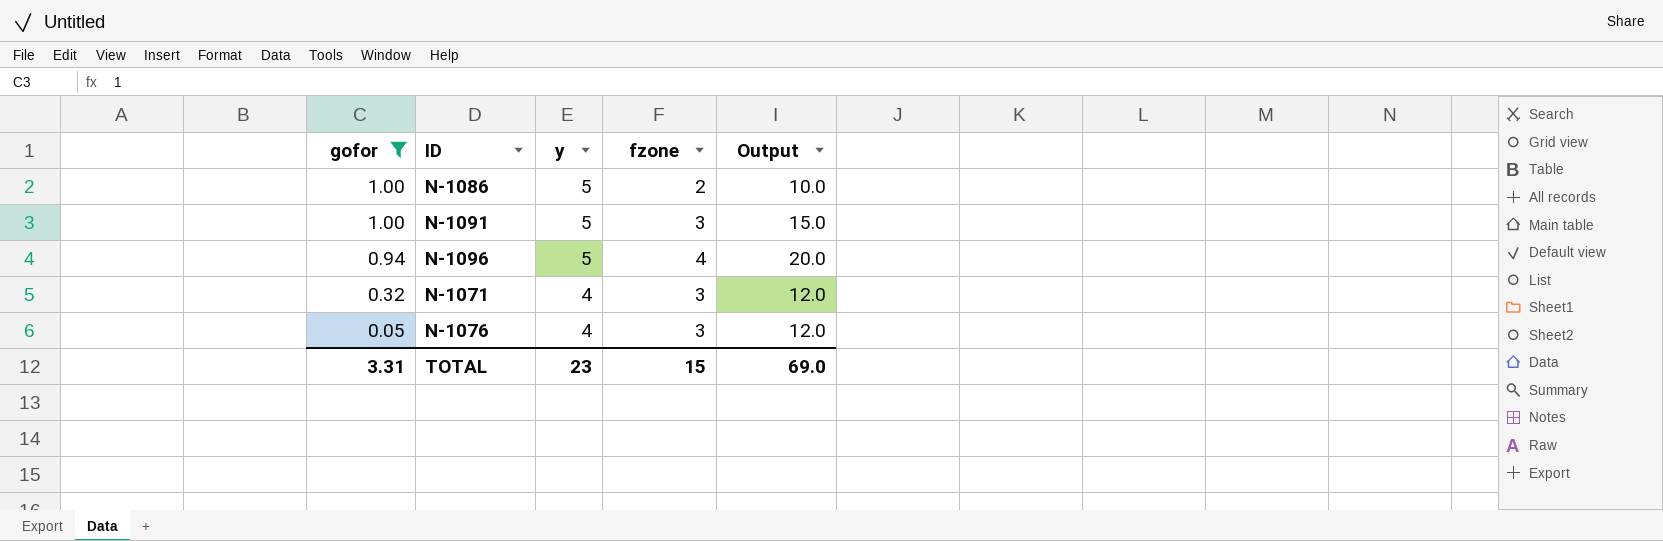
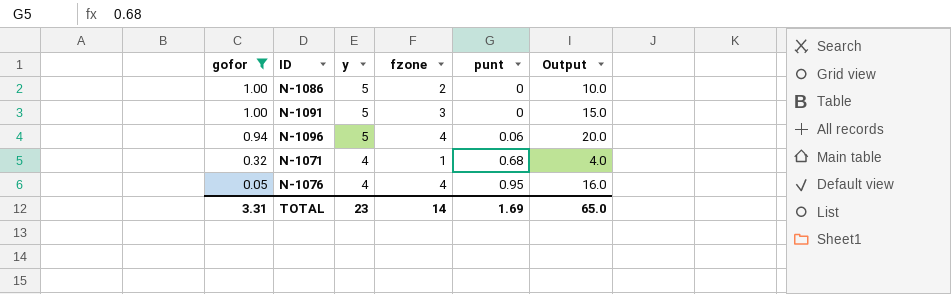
column punt | position: none -> 5
N-1071 | fzone: 3 -> 1
N-1071 | Output: 12.0 -> 4.0
N-1076 | fzone: 3 -> 4
N-1076 | Output: 12.0 -> 16.0
TOTAL | fzone: 15 -> 14
TOTAL | Output: 69.0 -> 65.0

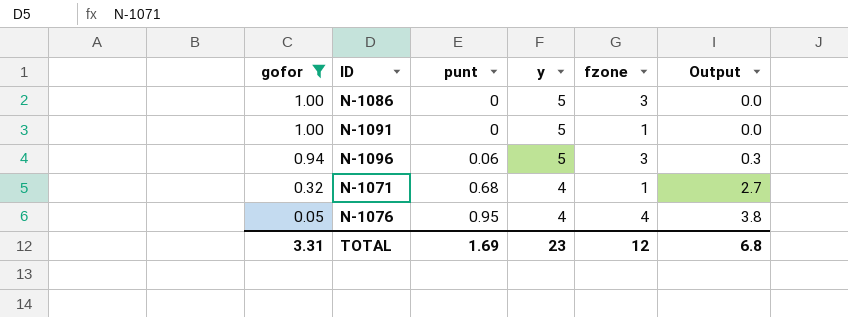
column punt | position: 5 -> 3
column Output | formula: [y] * [fzone] -> [punt] * [y]
N-1086 | fzone: 2 -> 3
N-1091 | fzone: 3 -> 1
N-1096 | fzone: 4 -> 3
TOTAL | fzone: 14 -> 12
TOTAL | Output: 65.0 -> 6.8

